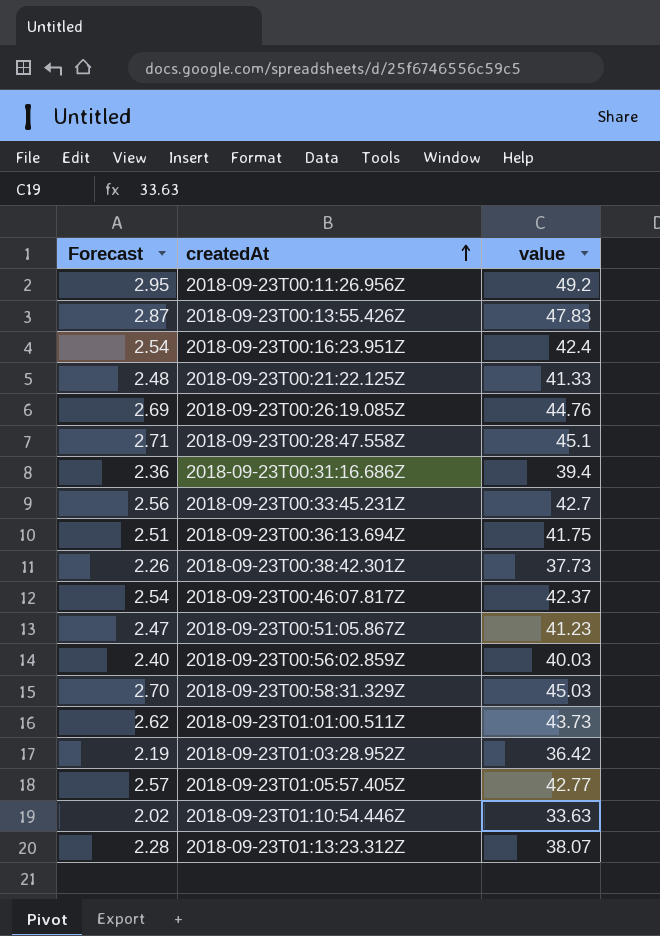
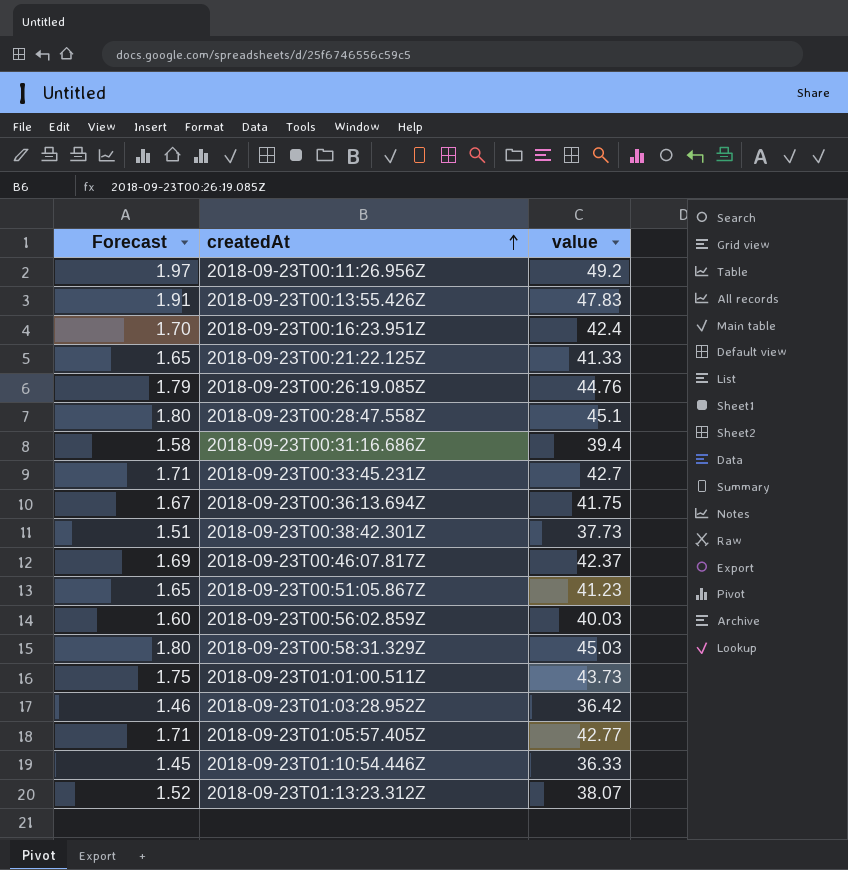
column Forecast | formula: [value] * 0.06 -> [value] * 0.04
2018-09-23T01:10:54.446Z | value: 33.63 -> 36.33

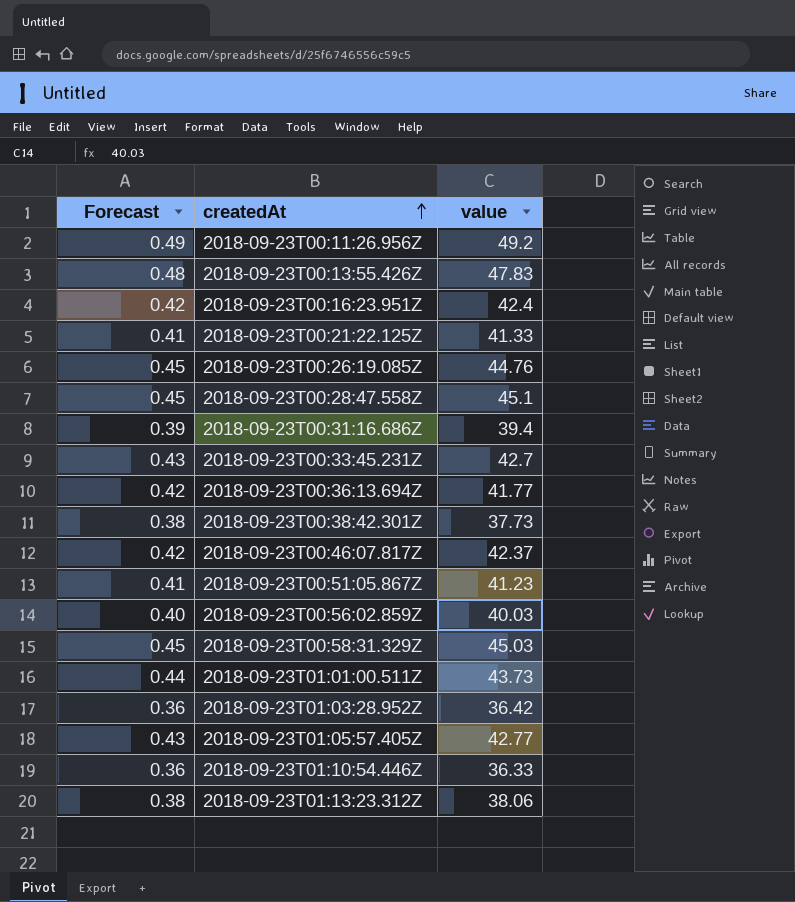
column Forecast | formula: [value] * 0.04 -> [value] * 0.01
2018-09-23T00:36:13.694Z | value: 41.75 -> 41.77
2018-09-23T01:13:23.312Z | value: 38.07 -> 38.06

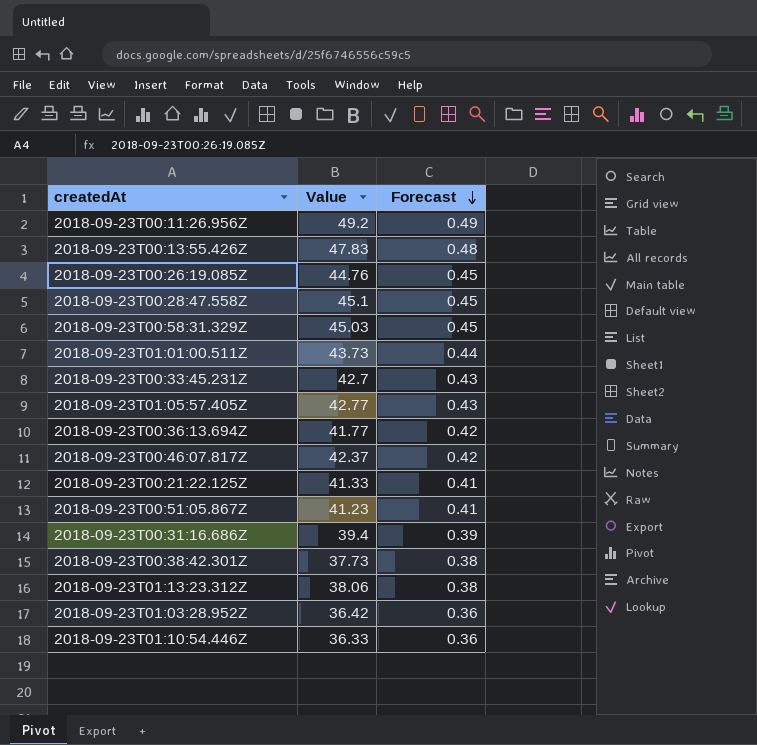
row order: createdAt ascending -> Forecast descending
column name: value -> Value
column Forecast | position: 1 -> 3
row 2018-09-23T00:16:23.951Z: 0.42 | 42.4 -> none
row 2018-09-23T00:56:02.859Z: 0.40 | 40.03 -> none

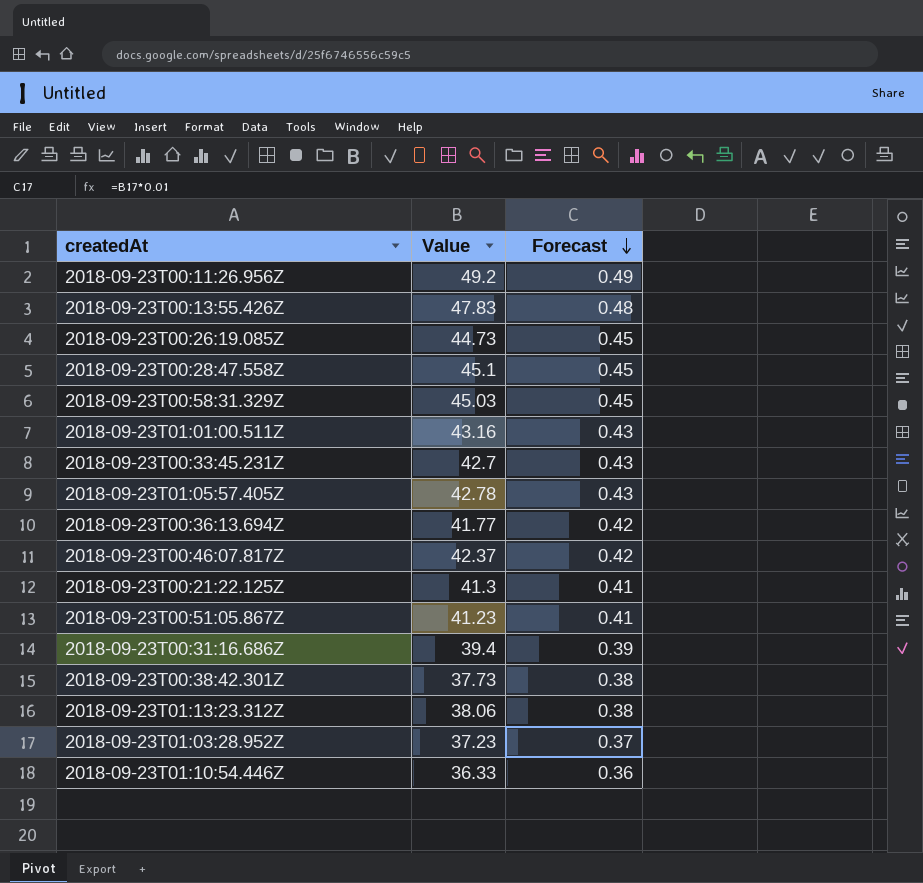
2018-09-23T00:26:19.085Z | Value: 44.76 -> 44.73
2018-09-23T01:01:00.511Z | Value: 43.73 -> 43.16
2018-09-23T01:01:00.511Z | Forecast: 0.44 -> 0.43
2018-09-23T01:05:57.405Z | Value: 42.77 -> 42.78
2018-09-23T00:21:22.125Z | Value: 41.33 -> 41.3
2018-09-23T01:03:28.952Z | Value: 36.42 -> 37.23
2018-09-23T01:03:28.952Z | Forecast: 0.36 -> 0.37

